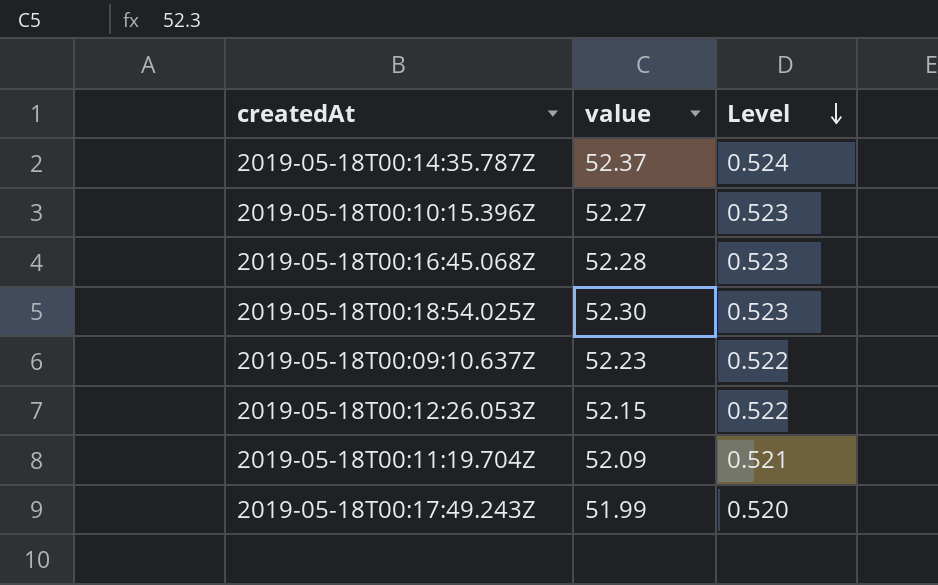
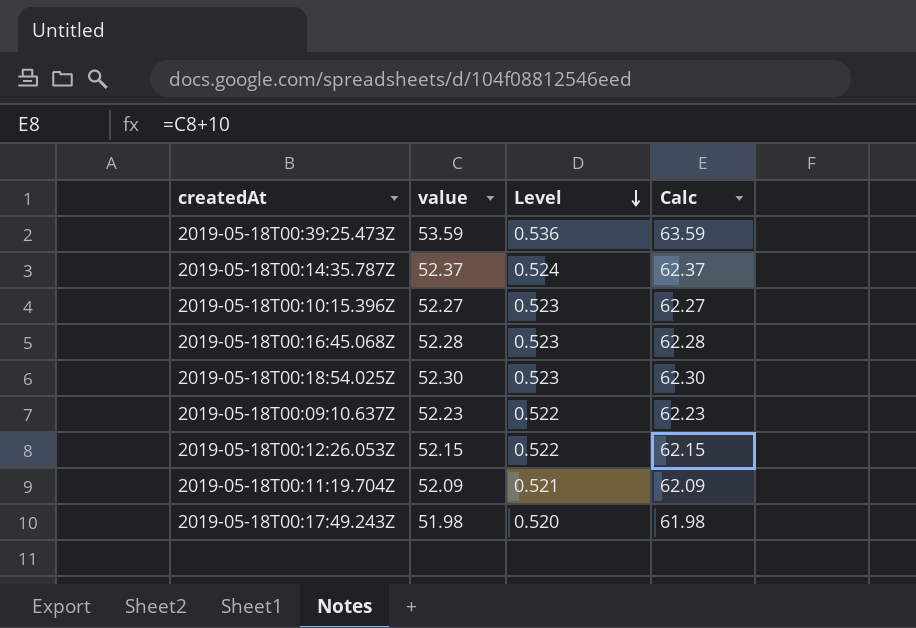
column Calc | formula: none -> [value] + 10
row 2019-05-18T00:39:25.473Z: none -> 53.59 | 0.536 | 63.59
2019-05-18T00:17:49.243Z | value: 51.99 -> 51.98

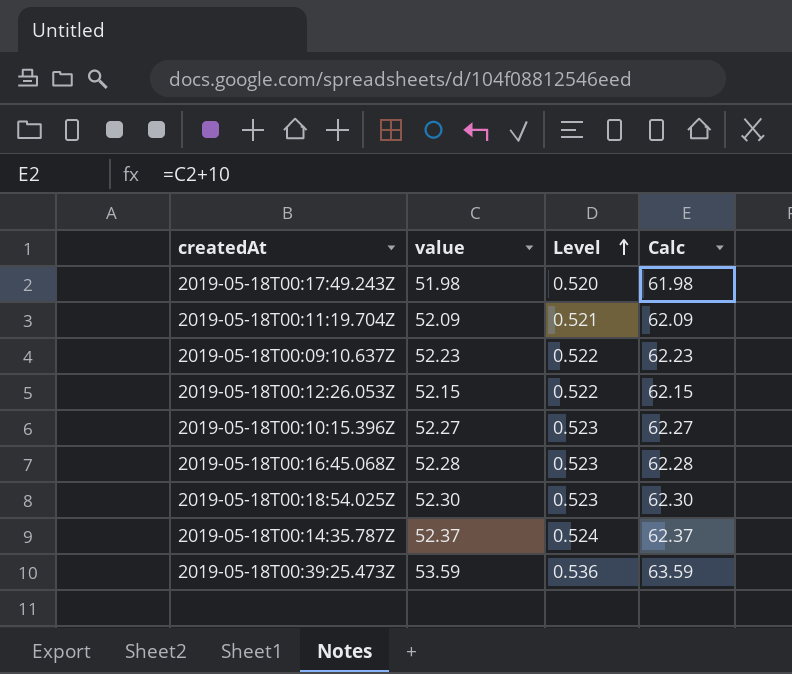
row order: Level descending -> Level ascending

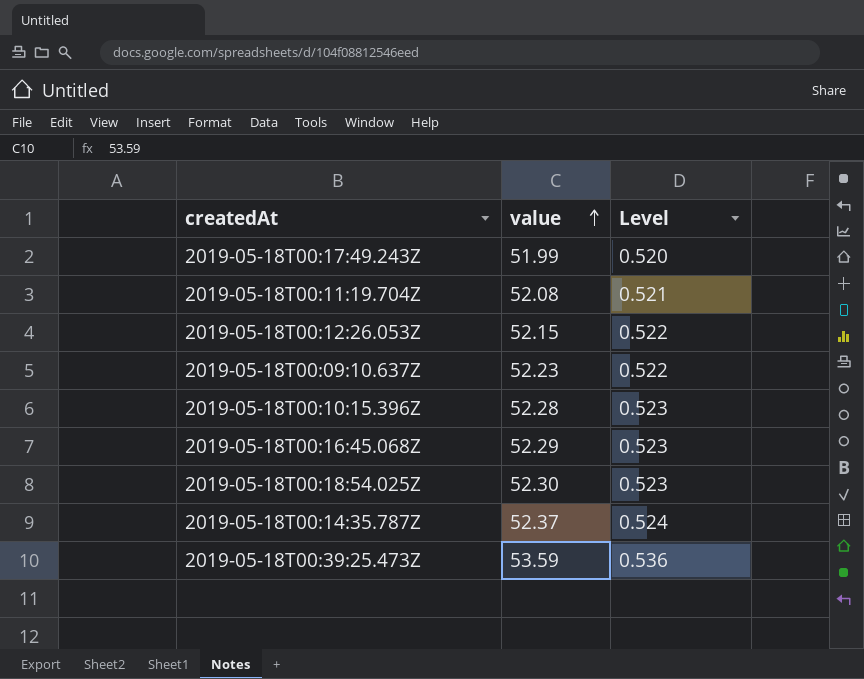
row order: Level ascending -> value ascending
column Calc | formula: [value] + 10 -> none
2019-05-18T00:17:49.243Z | value: 51.98 -> 51.99
2019-05-18T00:11:19.704Z | value: 52.09 -> 52.08
2019-05-18T00:10:15.396Z | value: 52.27 -> 52.28
2019-05-18T00:16:45.068Z | value: 52.28 -> 52.29

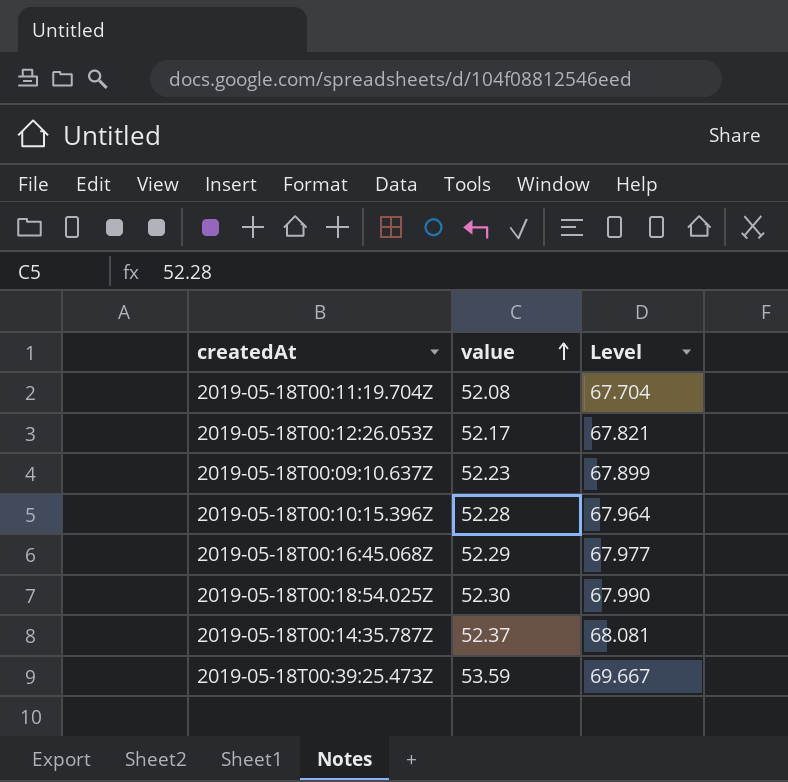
column Level | formula: [value] * 0.01 -> [value] * 1.3
row 2019-05-18T00:17:49.243Z: 51.99 | 0.520 -> none
2019-05-18T00:12:26.053Z | value: 52.15 -> 52.17

